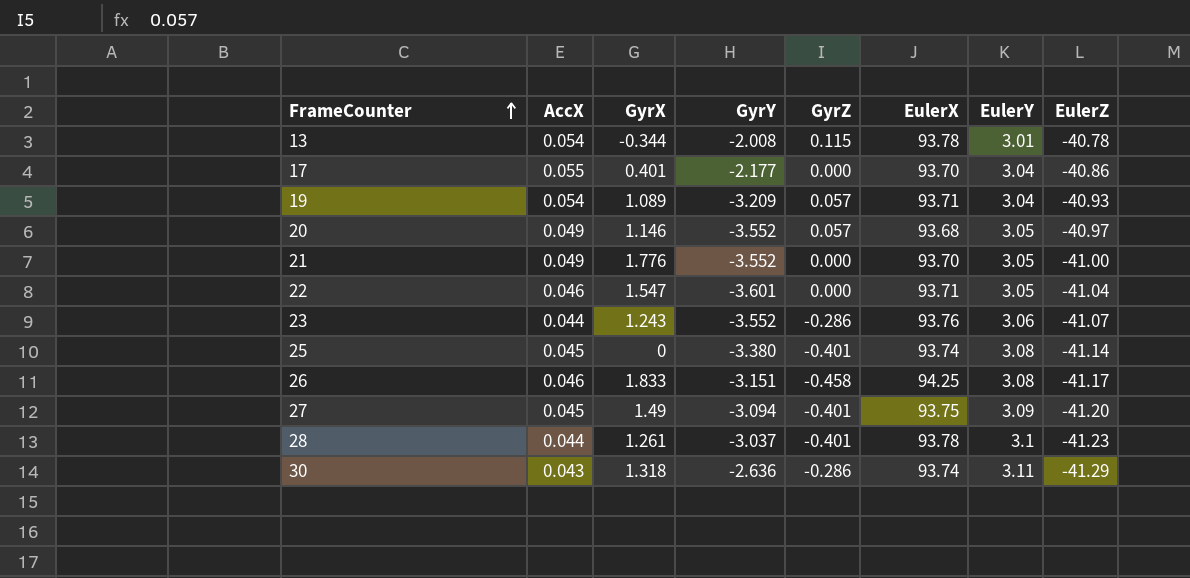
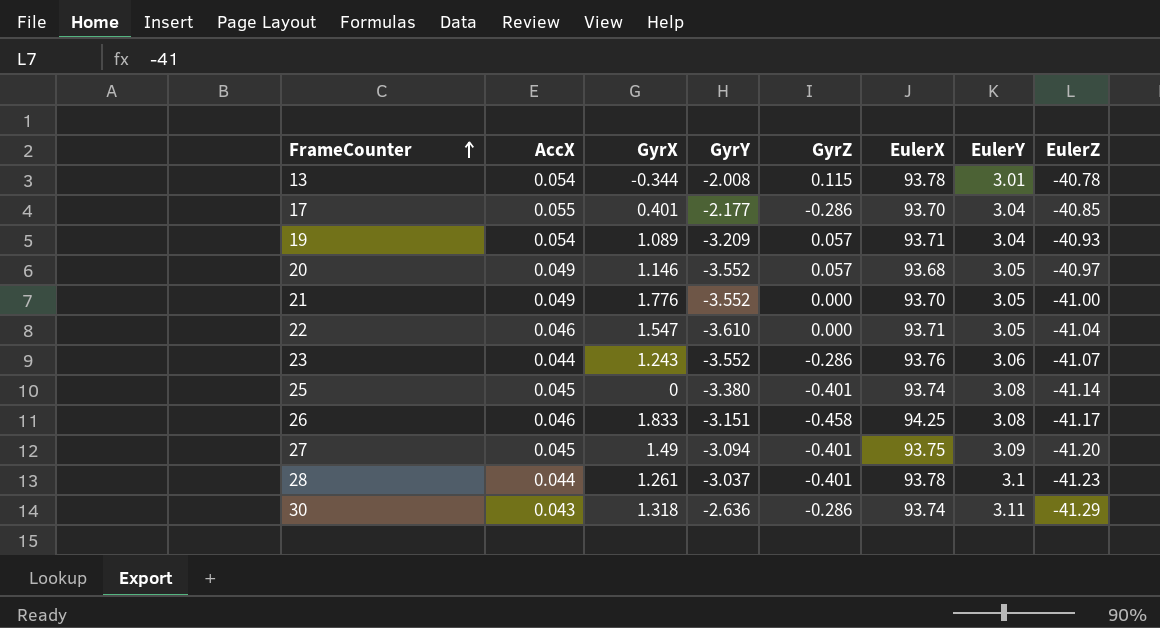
17 | GyrZ: 0.000 -> -0.286
17 | EulerZ: -40.86 -> -40.85
22 | GyrY: -3.601 -> -3.610

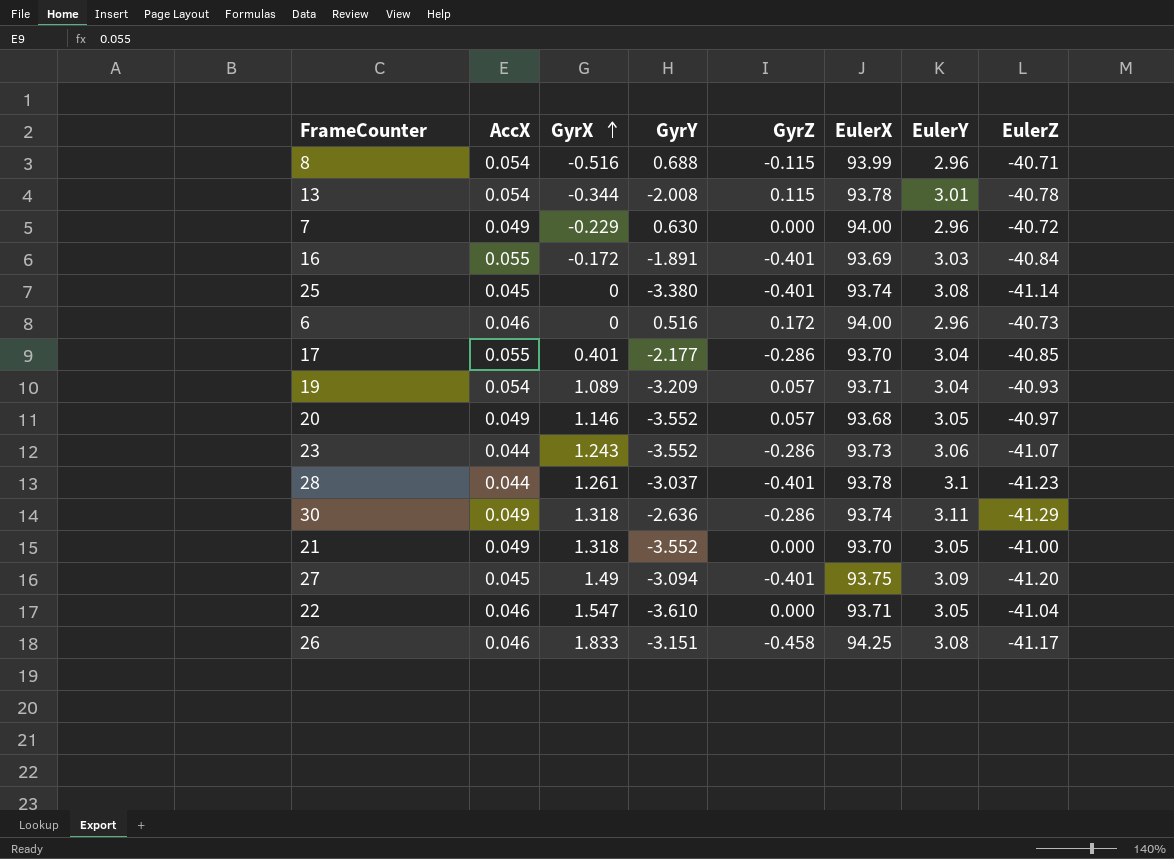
row order: FrameCounter ascending -> GyrX ascending
row 8: none -> 0.054 | -0.516 | 0.688 | -0.115 | 93.99 | 2.96 | -40.71
row 7: none -> 0.049 | -0.229 | 0.630 | 0.000 | 94.00 | 2.96 | -40.72
row 16: none -> 0.055 | -0.172 | -1.891 | -0.401 | 93.69 | 3.03 | -40.84
row 6: none -> 0.046 | 0 | 0.516 | 0.172 | 94.00 | 2.96 | -40.73
23 | EulerX: 93.76 -> 93.73
30 | AccX: 0.043 -> 0.049
21 | GyrX: 1.776 -> 1.318

